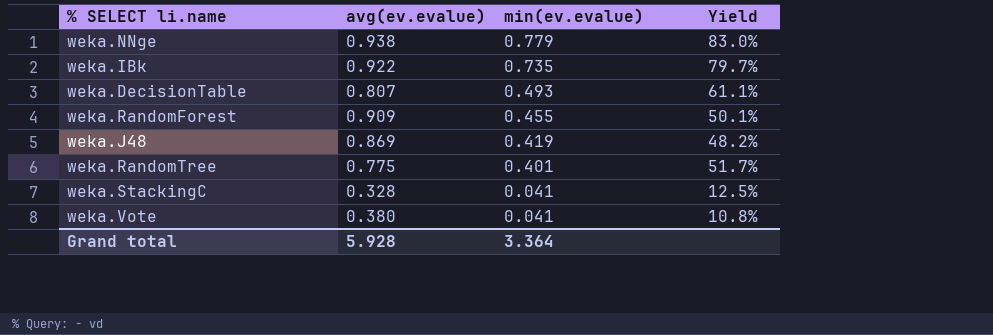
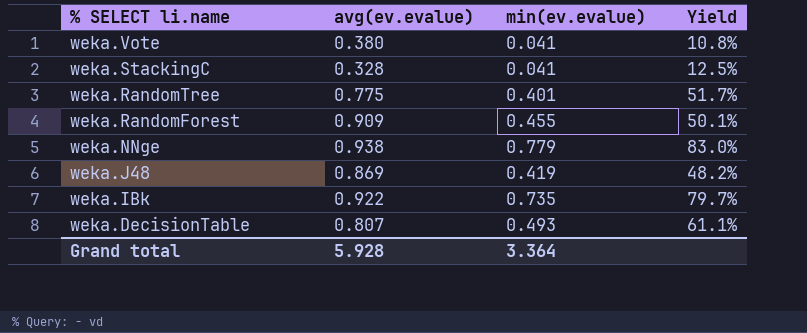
row order: min(ev.evalue) descending -> % SELECT li.name descending

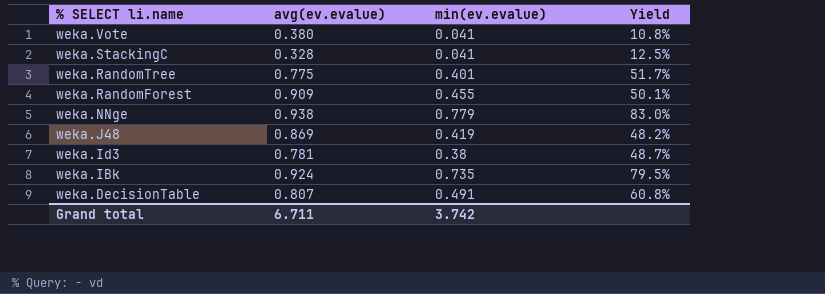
row weka.Id3: none -> 0.781 | 0.38 | 48.7%
weka.IBk | avg(ev.evalue): 0.922 -> 0.924
weka.IBk | Yield: 79.7% -> 79.5%
weka.DecisionTable | min(ev.evalue): 0.493 -> 0.491
weka.DecisionTable | Yield: 61.1% -> 60.8%
Grand total | avg(ev.evalue): 5.928 -> 6.711
Grand total | min(ev.evalue): 3.364 -> 3.742

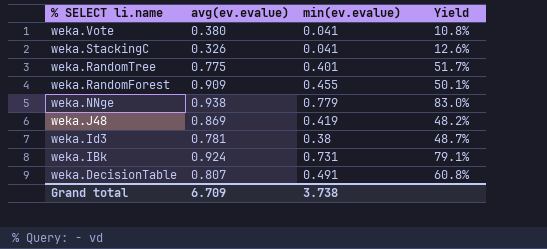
weka.StackingC | avg(ev.evalue): 0.328 -> 0.326
weka.StackingC | Yield: 12.5% -> 12.6%
weka.IBk | min(ev.evalue): 0.735 -> 0.731
weka.IBk | Yield: 79.5% -> 79.1%
Grand total | avg(ev.evalue): 6.711 -> 6.709
Grand total | min(ev.evalue): 3.742 -> 3.738

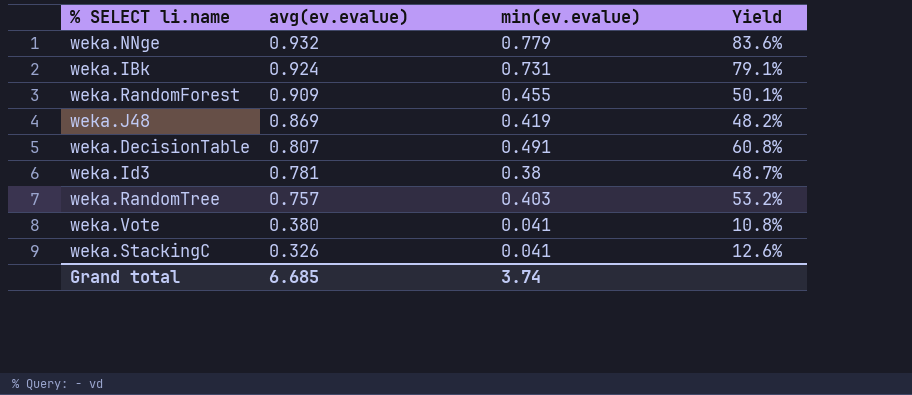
row order: % SELECT li.name descending -> avg(ev.evalue) descending
weka.NNge | avg(ev.evalue): 0.938 -> 0.932
weka.NNge | Yield: 83.0% -> 83.6%
weka.RandomTree | avg(ev.evalue): 0.775 -> 0.757
weka.RandomTree | min(ev.evalue): 0.401 -> 0.403
weka.RandomTree | Yield: 51.7% -> 53.2%
Grand total | avg(ev.evalue): 6.709 -> 6.685
Grand total | min(ev.evalue): 3.738 -> 3.74

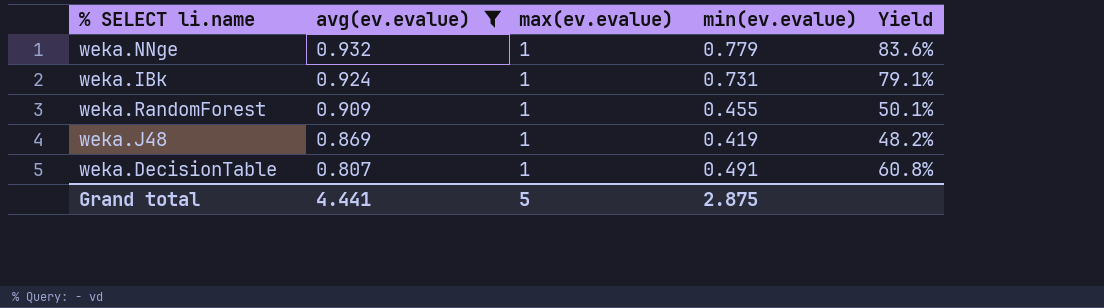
filter: none -> avg(ev.evalue) >= 0.807
column max(ev.evalue) | position: none -> 3
Grand total | avg(ev.evalue): 6.685 -> 4.441
Grand total | min(ev.evalue): 3.74 -> 2.875

